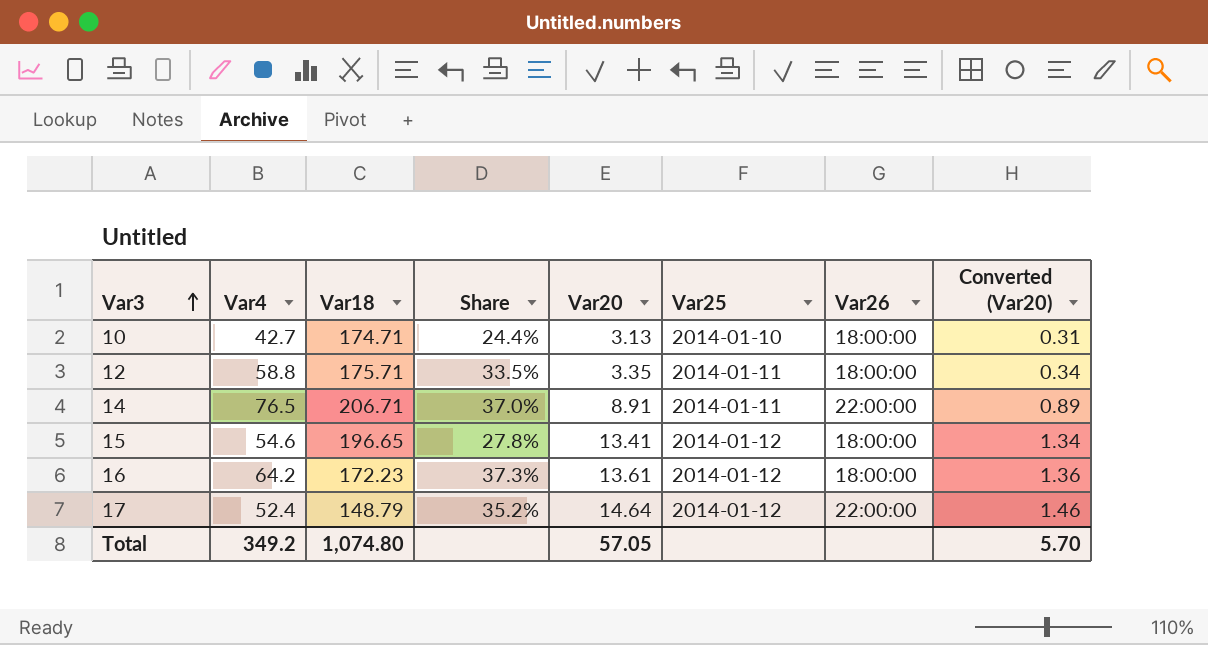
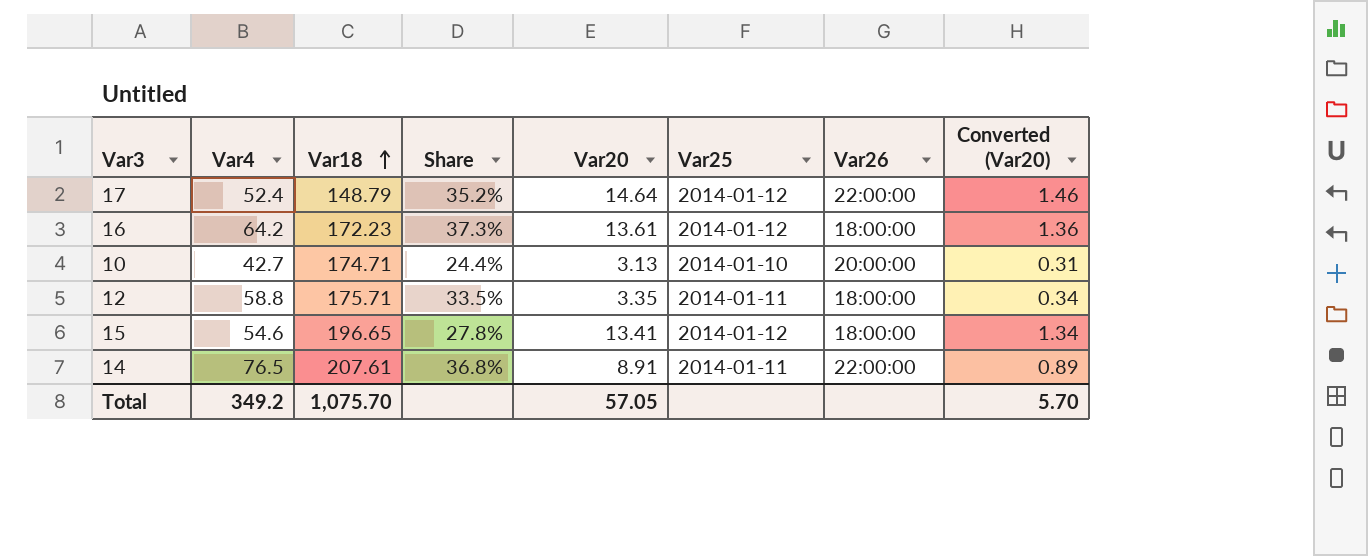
row order: Var3 ascending -> Var18 ascending
10 | Var26: 18:00:00 -> 20:00:00
14 | Var18: 206.71 -> 207.61
14 | Share: 37.0% -> 36.8%
Total | Var18: 1,074.80 -> 1,075.70

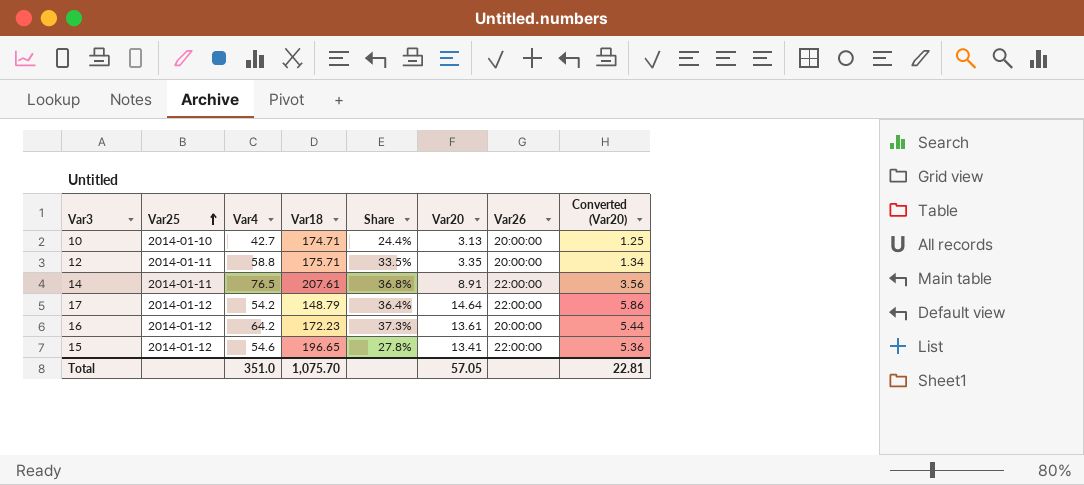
row order: Var18 ascending -> Var25 ascending
column Var25 | position: 6 -> 2
column Converted (Var20) | formula: [Var20] * 0.1 -> [Var20] * 0.4
12 | Var26: 18:00:00 -> 20:00:00
17 | Var4: 52.4 -> 54.2
17 | Share: 35.2% -> 36.4%
16 | Var26: 18:00:00 -> 20:00:00
15 | Var26: 18:00:00 -> 22:00:00
Total | Var4: 349.2 -> 351.0
Total | Converted (Var20): 5.70 -> 22.81

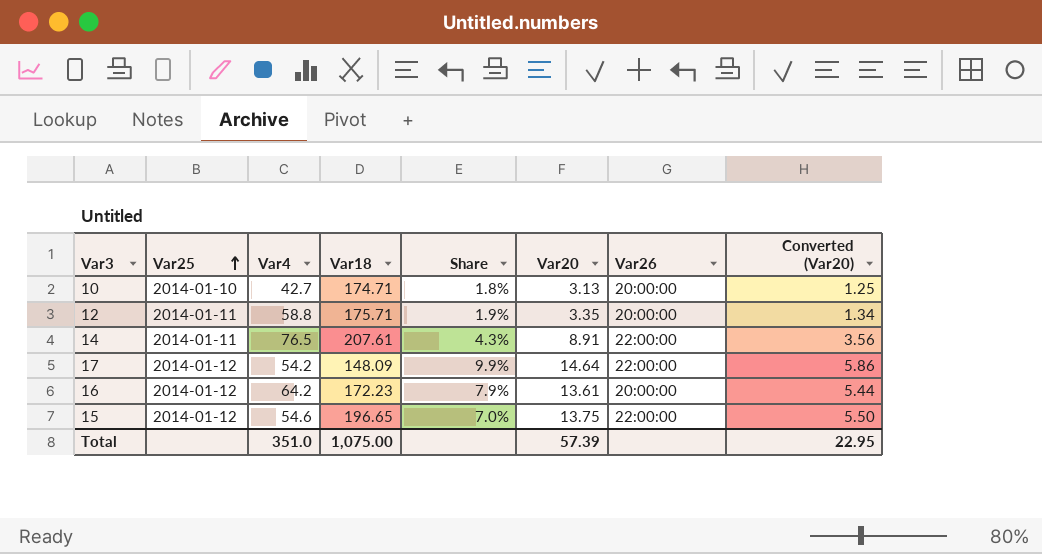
column Share | formula: [Var4] / [Var18] -> [Var20] / [Var18]
17 | Var18: 148.79 -> 148.09
15 | Var20: 13.41 -> 13.75
15 | Converted (Var20): 5.36 -> 5.50
Total | Var18: 1,075.70 -> 1,075.00
Total | Var20: 57.05 -> 57.39
Total | Converted (Var20): 22.81 -> 22.95

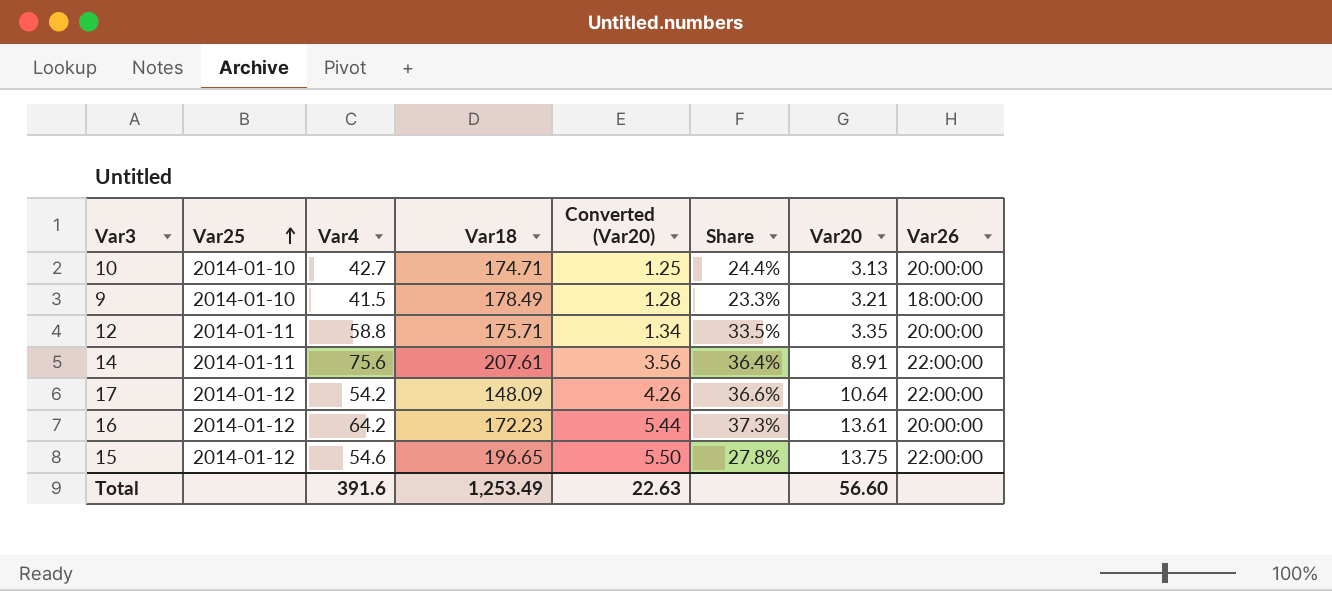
column Converted (Var20) | position: 8 -> 5
column Share | formula: [Var20] / [Var18] -> [Var4] / [Var18]
row 9: none -> 2014-01-10 | 41.5 | 178.49 | 1.28 | 23.3% | 3.21 | 18:00:00
14 | Var4: 76.5 -> 75.6
17 | Converted (Var20): 5.86 -> 4.26
17 | Var20: 14.64 -> 10.64
Total | Var4: 351.0 -> 391.6
Total | Var18: 1,075.00 -> 1,253.49
Total | Converted (Var20): 22.95 -> 22.63
Total | Var20: 57.39 -> 56.60

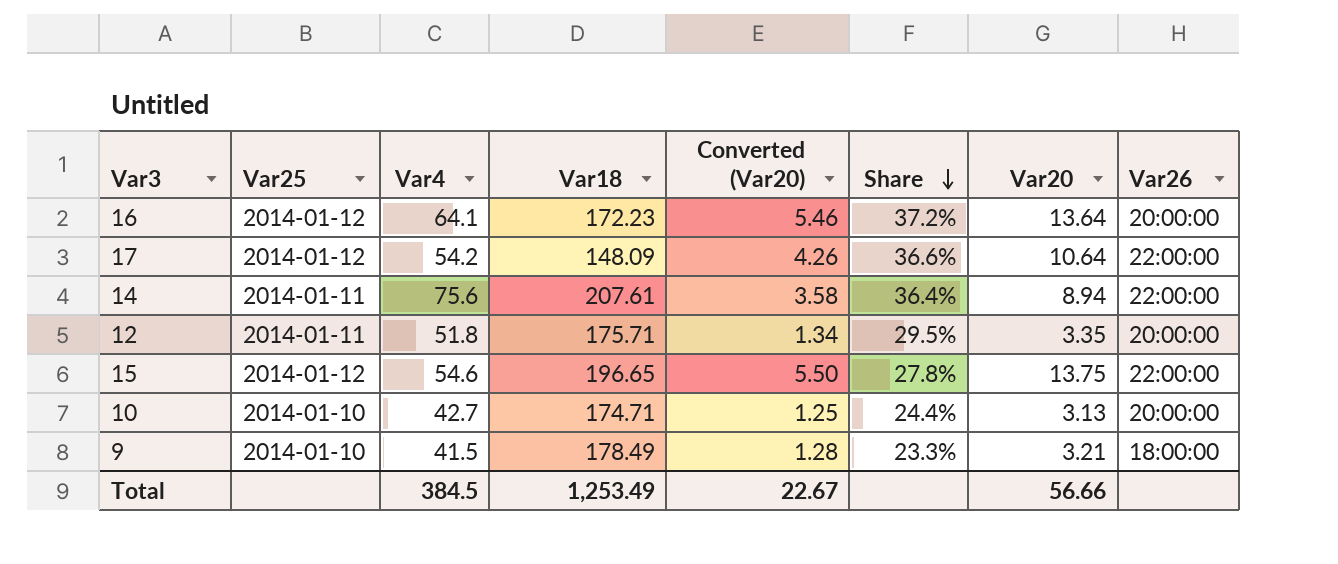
row order: Var25 ascending -> Share descending
16 | Var4: 64.2 -> 64.1
16 | Converted (Var20): 5.44 -> 5.46
16 | Share: 37.3% -> 37.2%
16 | Var20: 13.61 -> 13.64
14 | Converted (Var20): 3.56 -> 3.58
14 | Var20: 8.91 -> 8.94
12 | Var4: 58.8 -> 51.8
12 | Share: 33.5% -> 29.5%
Total | Var4: 391.6 -> 384.5
Total | Converted (Var20): 22.63 -> 22.67
Total | Var20: 56.60 -> 56.66

